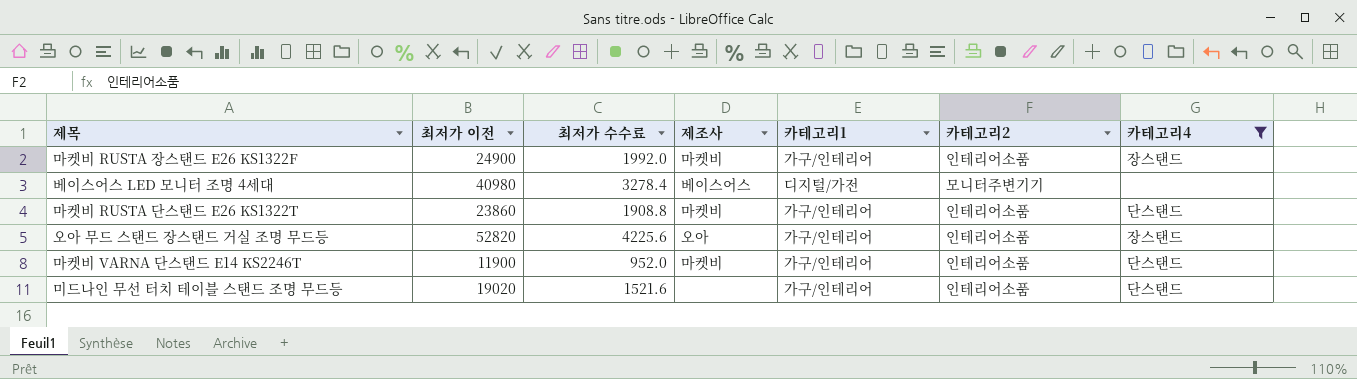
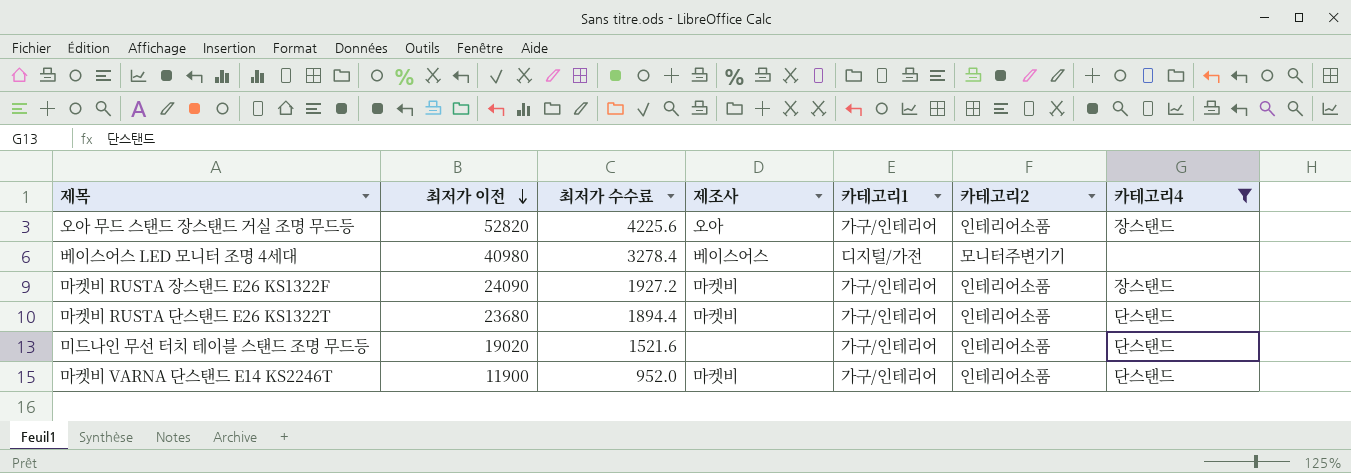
row order: none -> 최저가 이전 descending
마켓비 RUSTA 장스탠드 E26 KS1322F | 최저가 이전: 24900 -> 24090
마켓비 RUSTA 장스탠드 E26 KS1322F | 최저가 수수료: 1992.0 -> 1927.2
마켓비 RUSTA 단스탠드 E26 KS1322T | 최저가 이전: 23860 -> 23680
마켓비 RUSTA 단스탠드 E26 KS1322T | 최저가 수수료: 1908.8 -> 1894.4

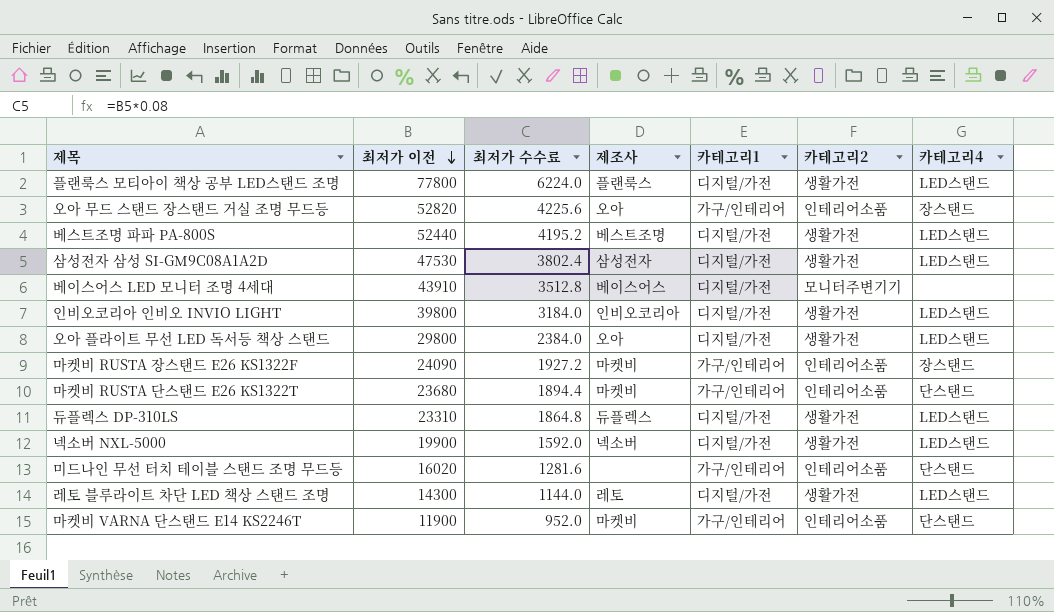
filter: 카테고리4 != LED스탠드 -> none
베이스어스 LED 모니터 조명 4세대 | 최저가 이전: 40980 -> 43910
베이스어스 LED 모니터 조명 4세대 | 최저가 수수료: 3278.4 -> 3512.8
미드나인 무선 터치 테이블 스탠드 조명 무드등 | 최저가 이전: 19020 -> 16020
미드나인 무선 터치 테이블 스탠드 조명 무드등 | 최저가 수수료: 1521.6 -> 1281.6

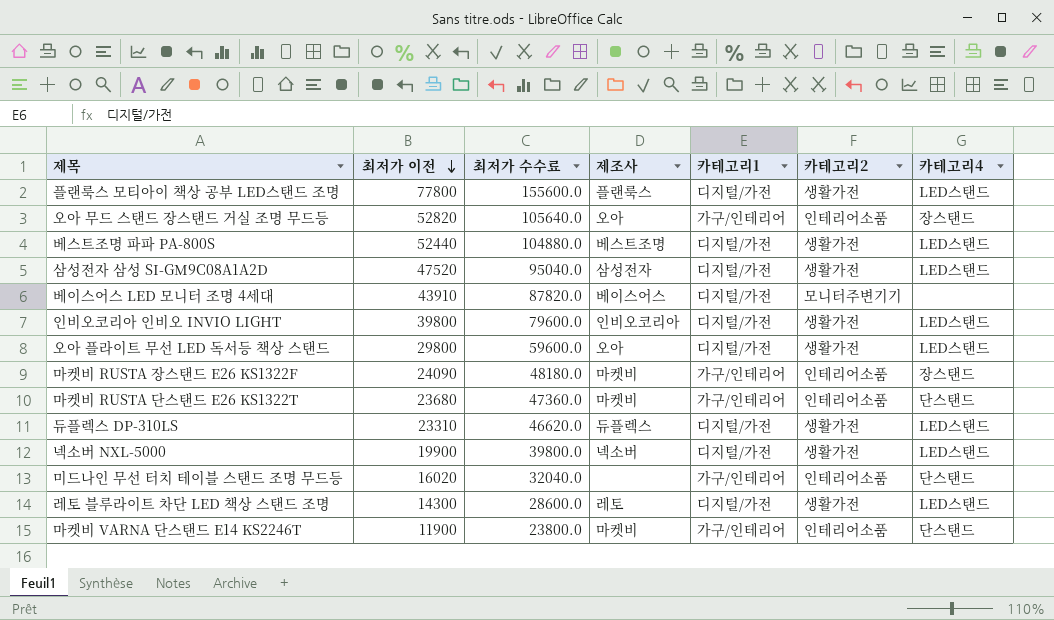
column 최저가 수수료 | formula: [최저가 이전] * 0.08 -> [최저가 이전] * 2
삼성전자 삼성 SI-GM9C08A1A2D | 최저가 이전: 47530 -> 47520

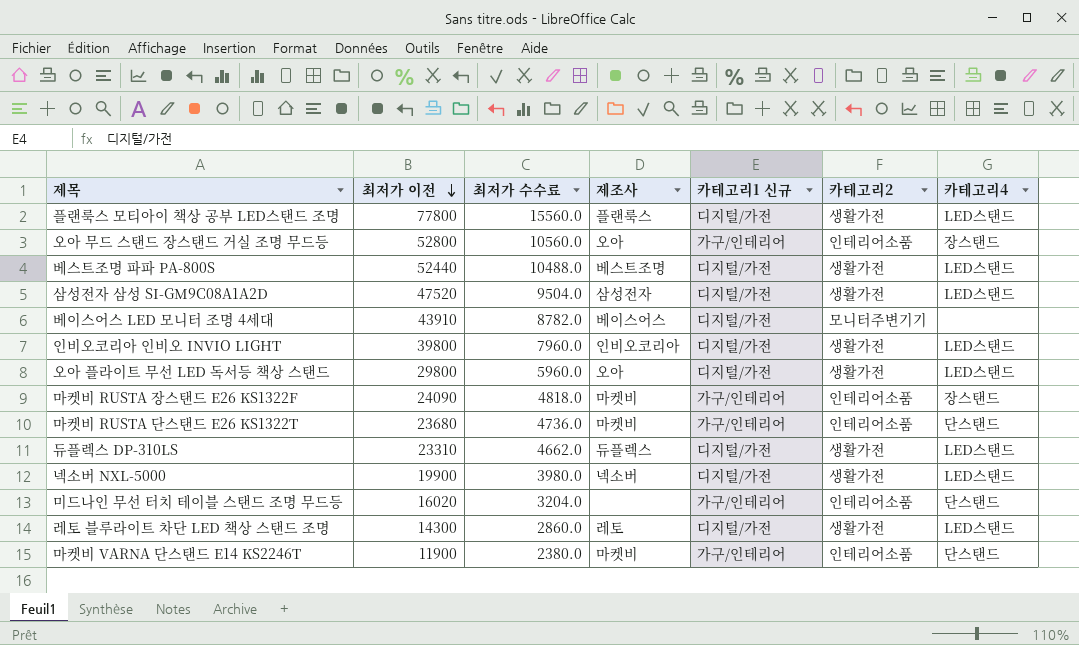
column 최저가 수수료 | formula: [최저가 이전] * 2 -> [최저가 이전] * 0.2
column name: 카테고리1 -> 카테고리1 신규
오아 무드 스탠드 장스탠드 거실 조명 무드등 | 최저가 이전: 52820 -> 52800

